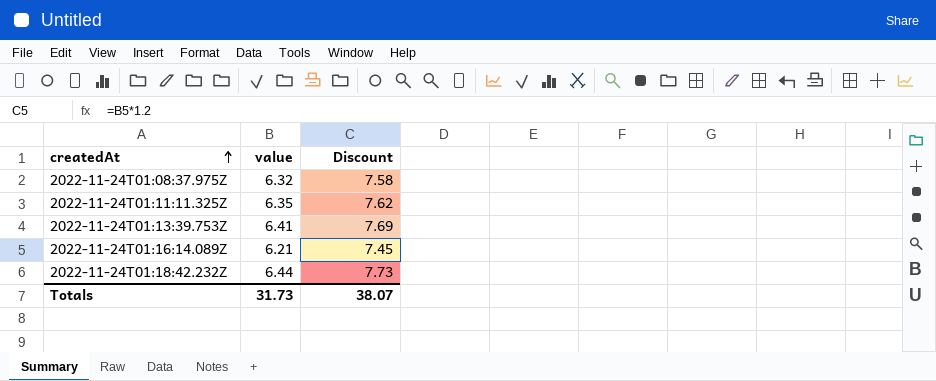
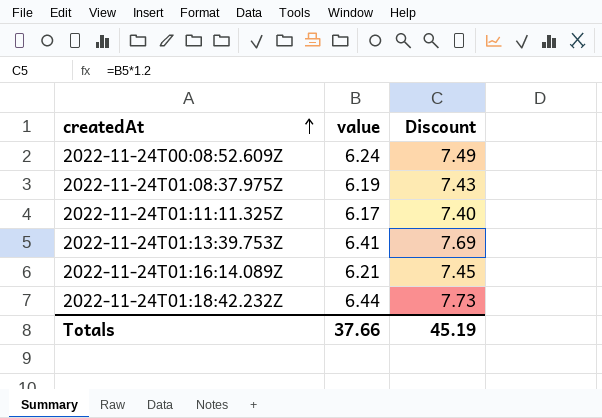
row 2022-11-24T00:08:52.609Z: none -> 6.24 | 7.49
2022-11-24T01:08:37.975Z | value: 6.32 -> 6.19
2022-11-24T01:08:37.975Z | Discount: 7.58 -> 7.43
2022-11-24T01:11:11.325Z | value: 6.35 -> 6.17
2022-11-24T01:11:11.325Z | Discount: 7.62 -> 7.40
Totals | value: 31.73 -> 37.66
Totals | Discount: 38.07 -> 45.19

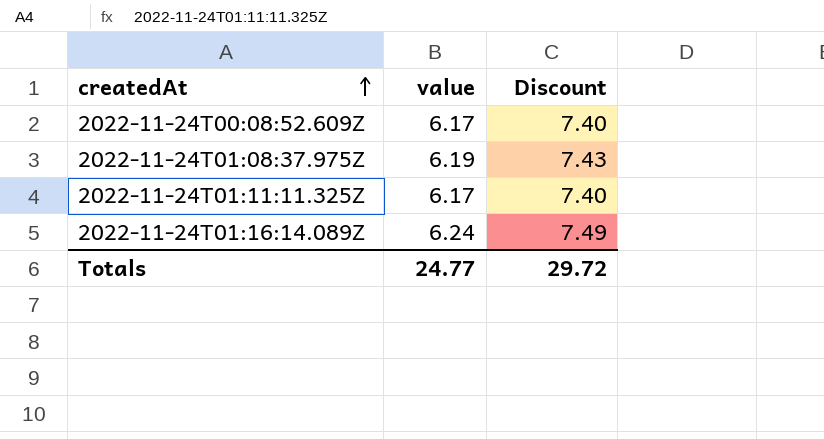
row 2022-11-24T01:13:39.753Z: 6.41 | 7.69 -> none
row 2022-11-24T01:18:42.232Z: 6.44 | 7.73 -> none
2022-11-24T00:08:52.609Z | value: 6.24 -> 6.17
2022-11-24T00:08:52.609Z | Discount: 7.49 -> 7.40
2022-11-24T01:16:14.089Z | value: 6.21 -> 6.24
2022-11-24T01:16:14.089Z | Discount: 7.45 -> 7.49
Totals | value: 37.66 -> 24.77
Totals | Discount: 45.19 -> 29.72

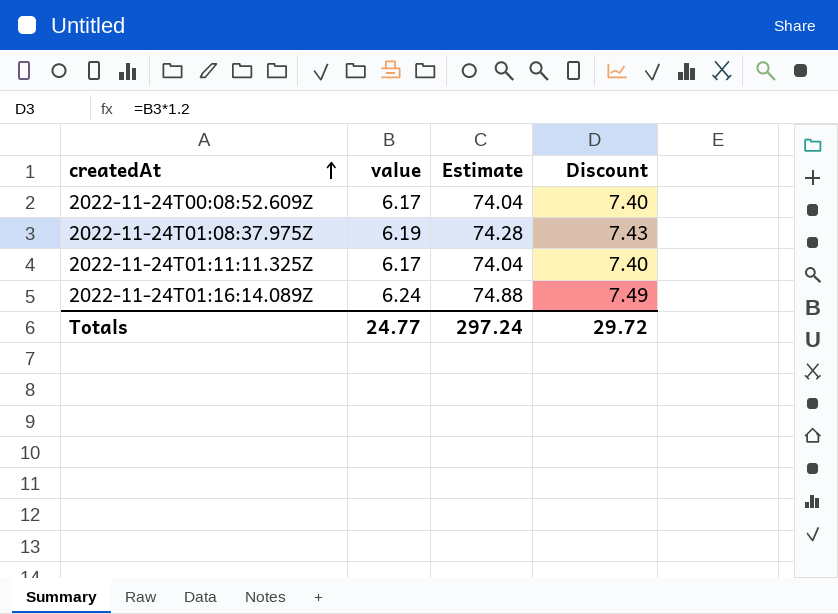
column Estimate | formula: none -> [value] * 12

